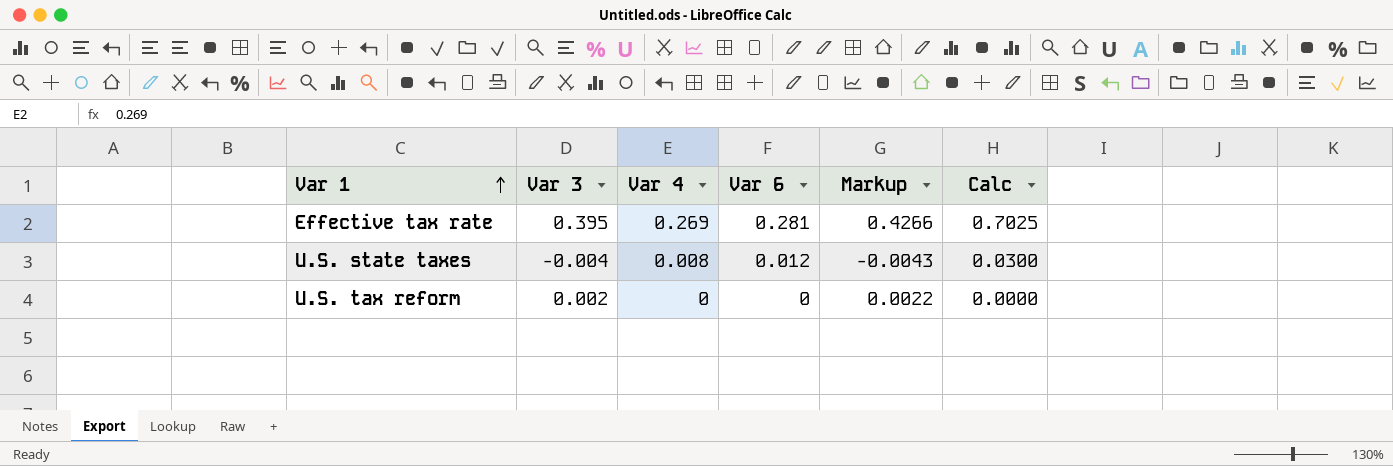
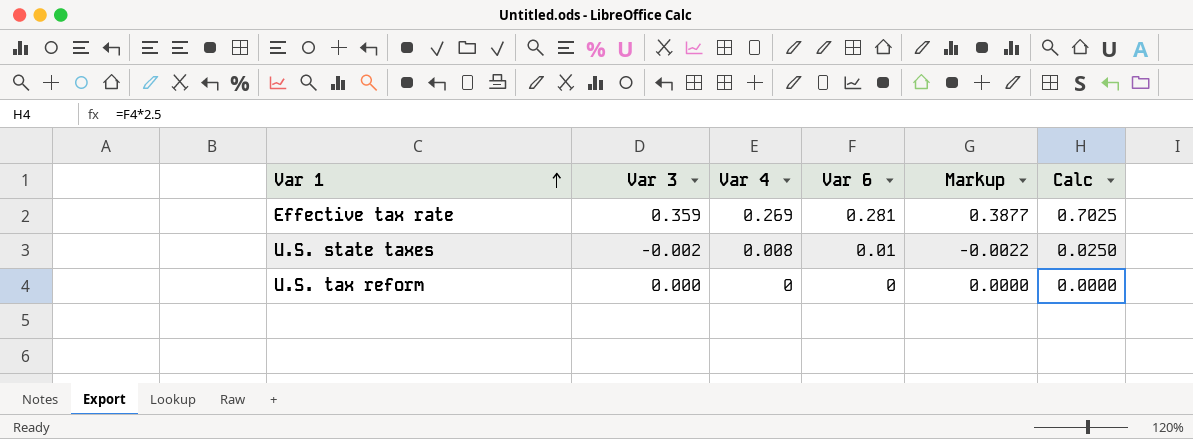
Effective tax rate | Var 3: 0.395 -> 0.359
Effective tax rate | Markup: 0.4266 -> 0.3877
U.S. state taxes | Var 3: -0.004 -> -0.002
U.S. state taxes | Var 6: 0.012 -> 0.01
U.S. state taxes | Markup: -0.0043 -> -0.0022
U.S. state taxes | Calc: 0.0300 -> 0.0250
U.S. tax reform | Var 3: 0.002 -> 0.000
U.S. tax reform | Markup: 0.0022 -> 0.0000

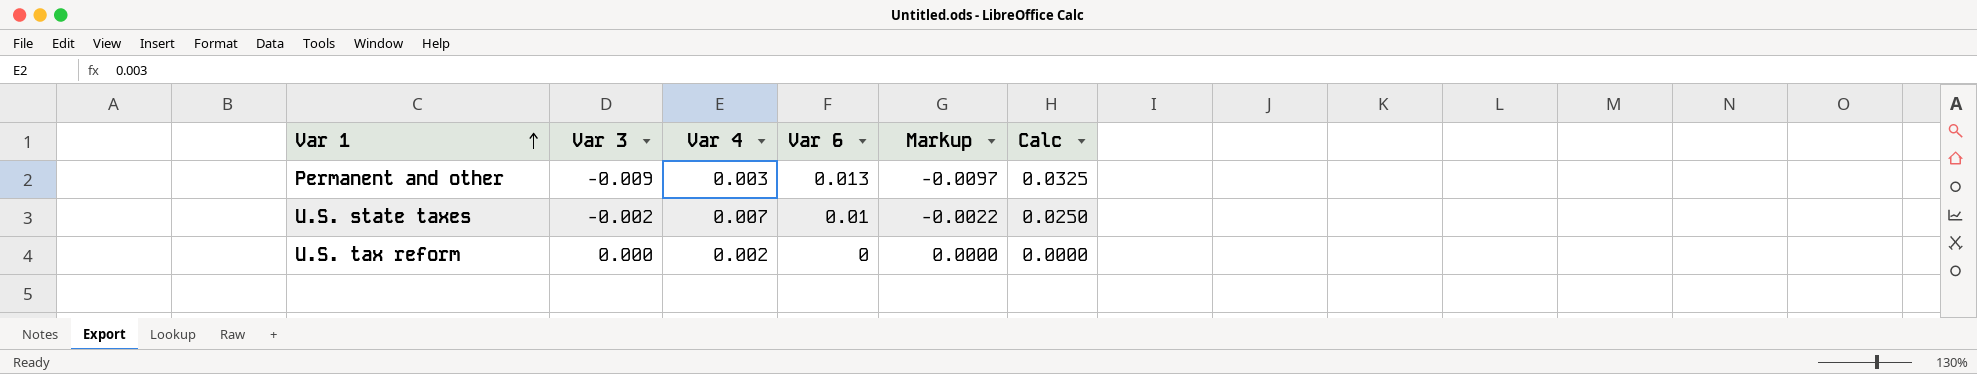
row Effective tax rate: 0.359 | 0.269 | 0.281 | 0.3877 | 0.7025 -> none
row Permanent and other: none -> -0.009 | 0.003 | 0.013 | -0.0097 | 0.0325
U.S. state taxes | Var 4: 0.008 -> 0.007
U.S. tax reform | Var 4: 0 -> 0.002

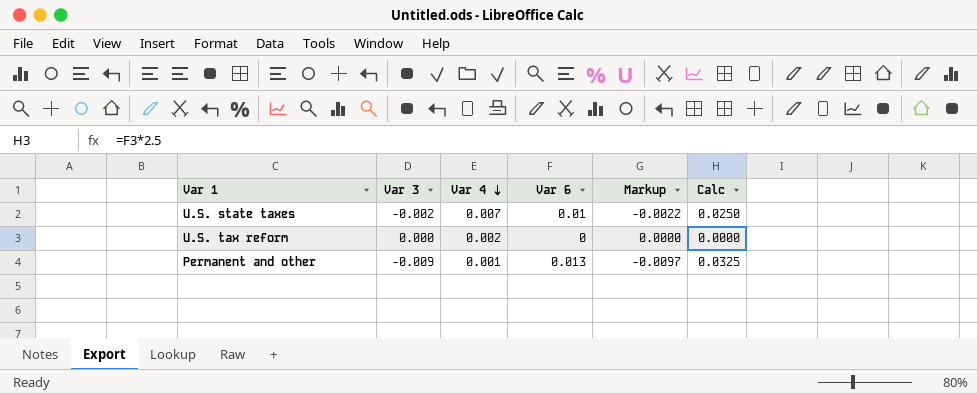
row order: Var 1 ascending -> Var 4 descending
Permanent and other | Var 4: 0.003 -> 0.001

